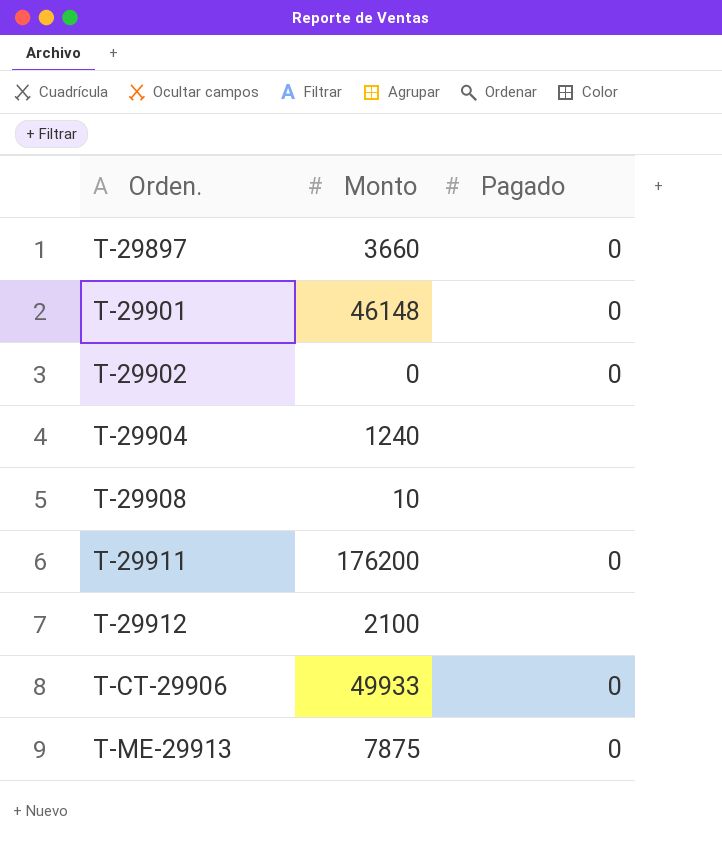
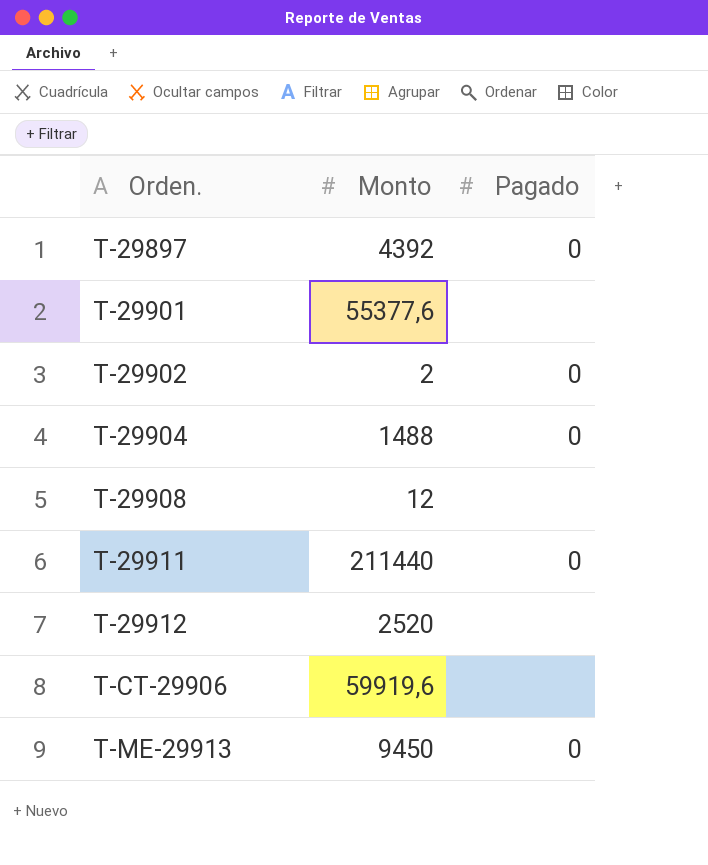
T-29897 | Monto: 3660 -> 4392
T-29901 | Monto: 46148 -> 55377,6
T-29901 | Pagado: 0 -> none
T-29902 | Monto: 0 -> 2
T-29904 | Monto: 1240 -> 1488
T-29904 | Pagado: none -> 0
T-29908 | Monto: 10 -> 12
T-29911 | Monto: 176200 -> 211440
T-29912 | Monto: 2100 -> 2520
T-CT-29906 | Monto: 49933 -> 59919,6
T-CT-29906 | Pagado: 0 -> none
T-ME-29913 | Monto: 7875 -> 9450

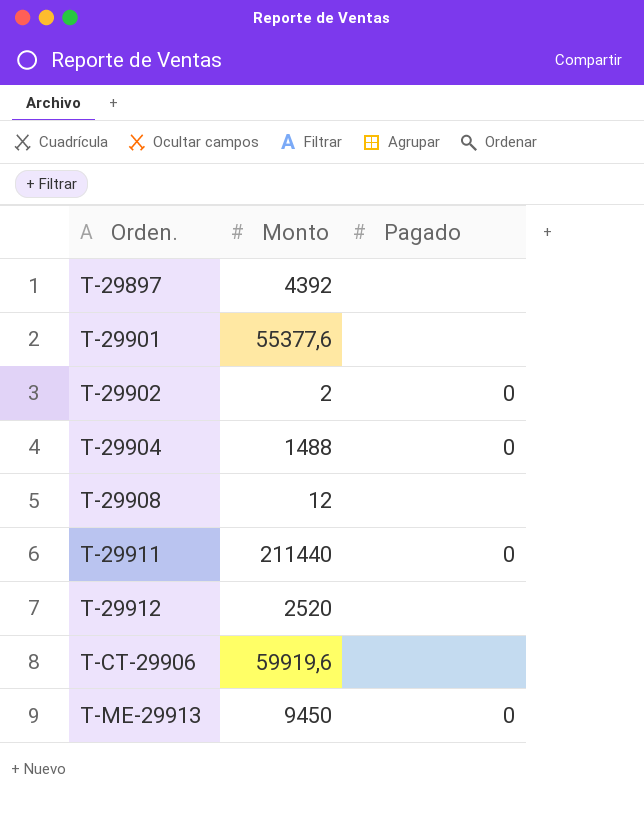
T-29897 | Pagado: 0 -> none

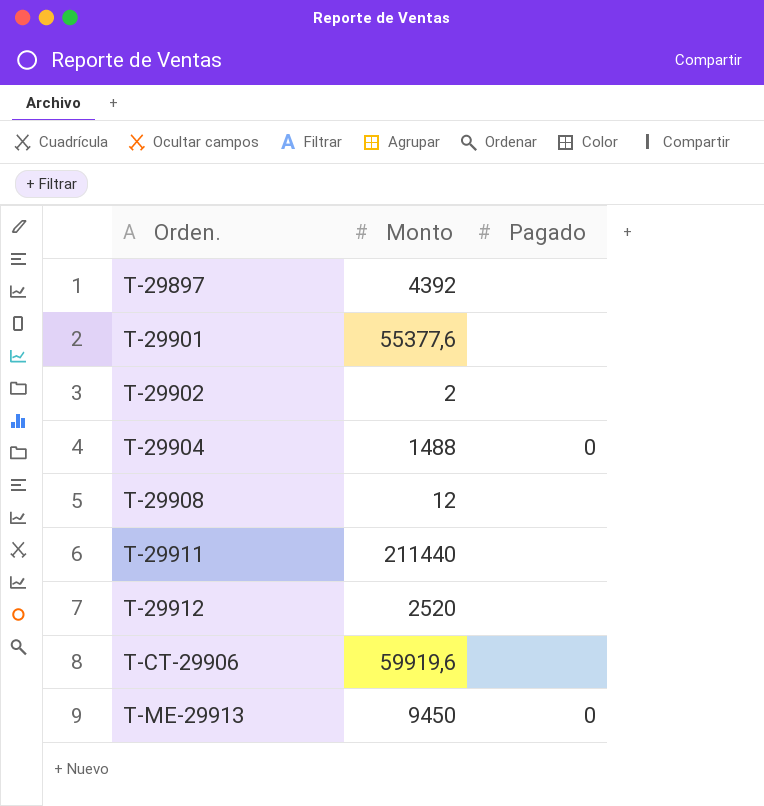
T-29902 | Pagado: 0 -> none
T-29911 | Pagado: 0 -> none

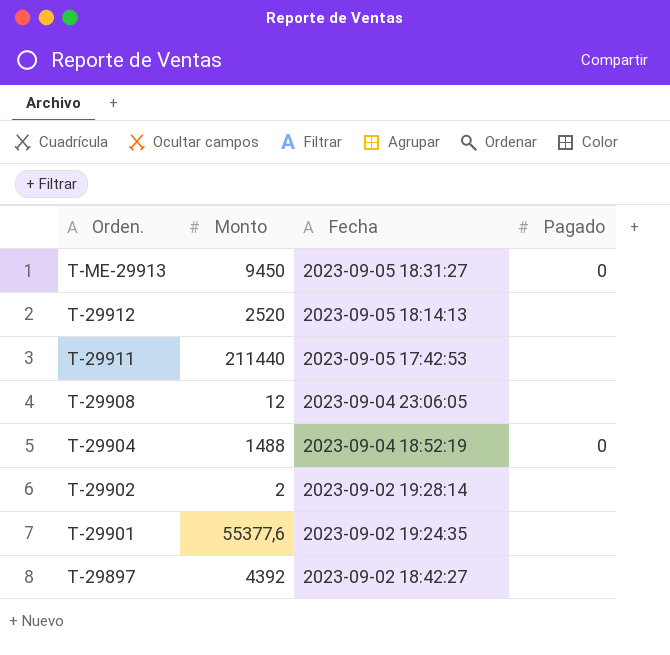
row order: Orden. ascending -> Orden. descending
column Fecha | position: none -> 3
row T-CT-29906: 59919,6 | none -> none

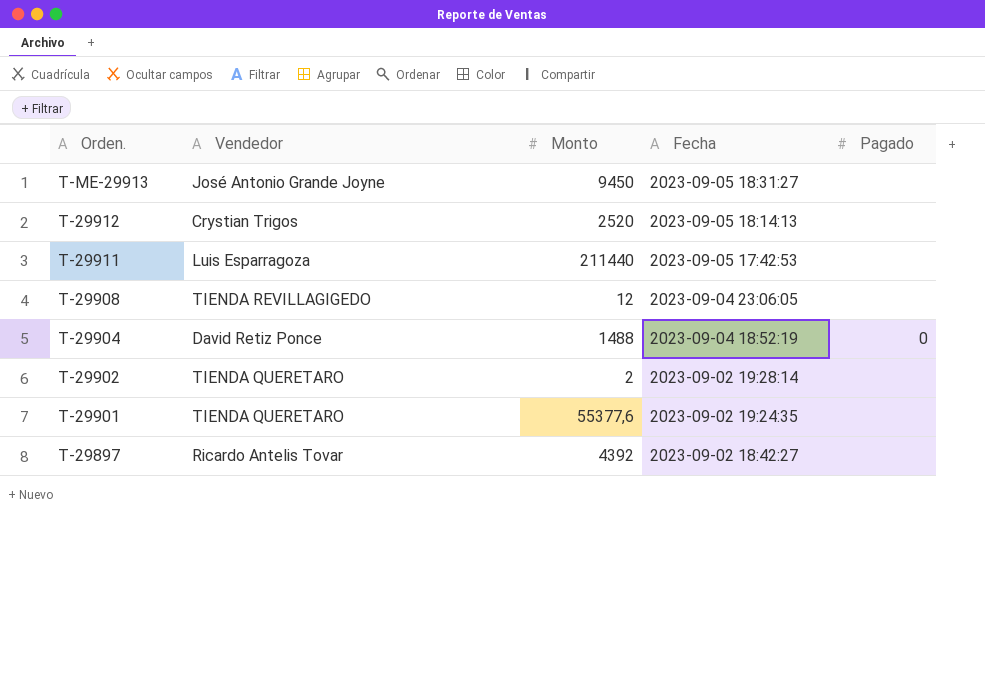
column Vendedor | position: none -> 2
T-ME-29913 | Pagado: 0 -> none

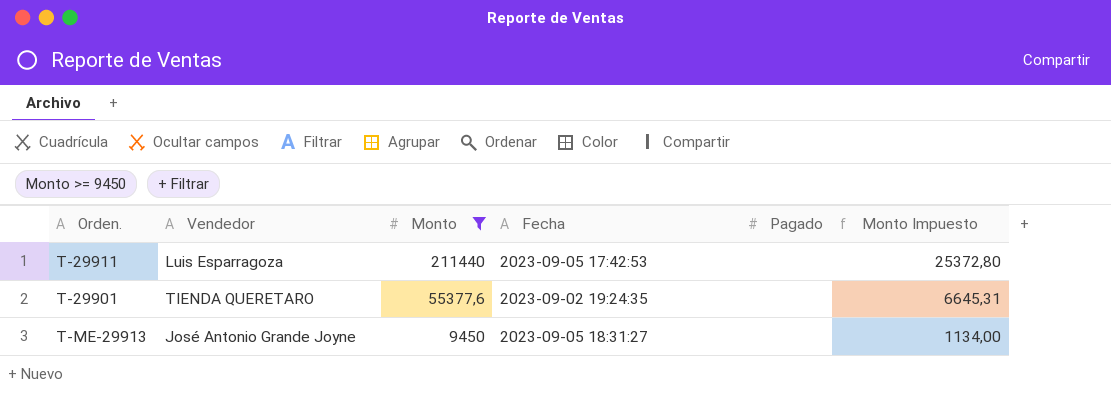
filter: none -> Monto >= 9450
row order: Orden. descending -> Monto descending
column Monto Impuesto | formula: none -> [Monto] * 0,12

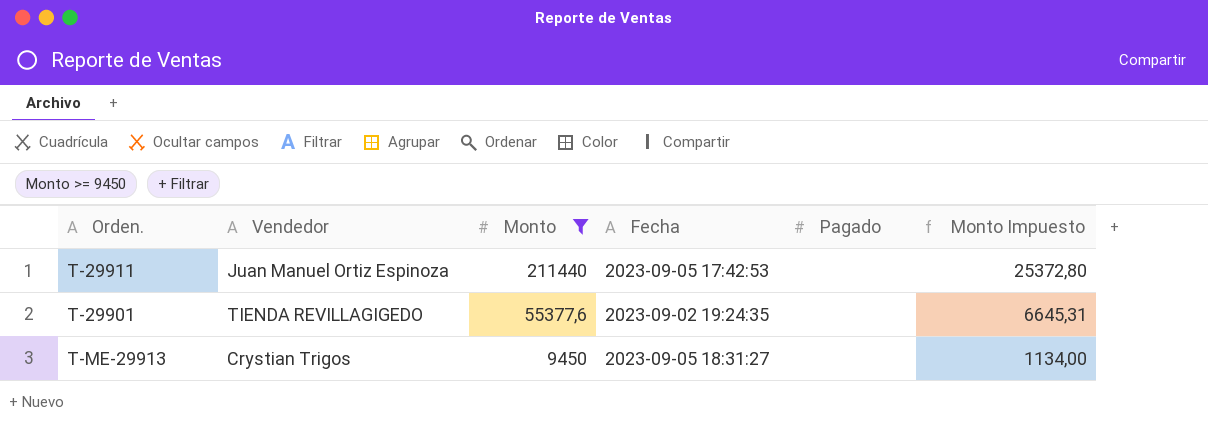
T-29911 | Vendedor: Luis Esparragoza -> Juan Manuel Ortiz Espinoza
T-29901 | Vendedor: TIENDA QUERETARO -> TIENDA REVILLAGIGEDO
T-ME-29913 | Vendedor: José Antonio Grande Joyne -> Crystian Trigos

